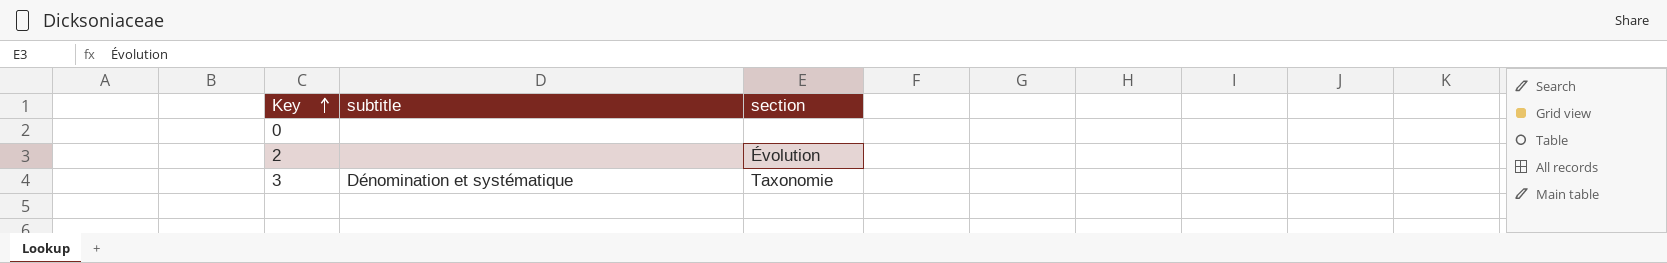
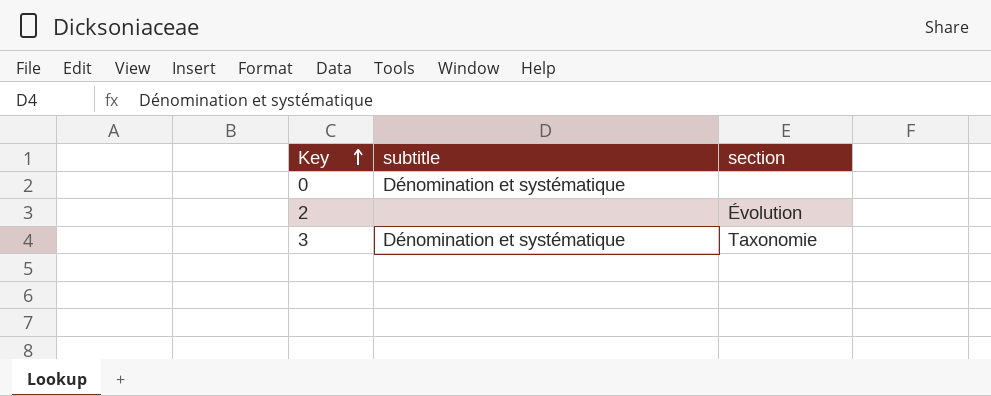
0 | subtitle: none -> Dénomination et systématique

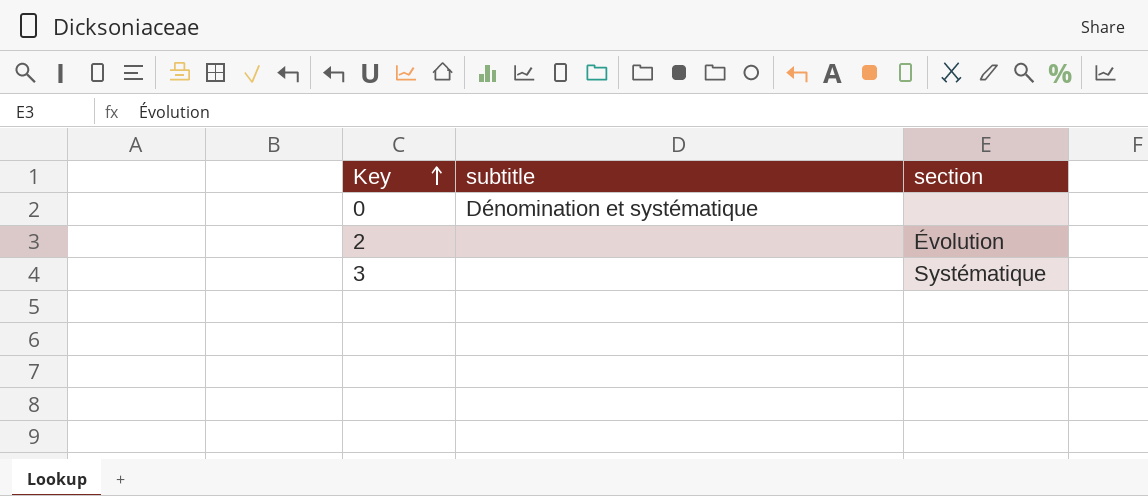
3 | subtitle: Dénomination et systématique -> none
3 | section: Taxonomie -> Systématique

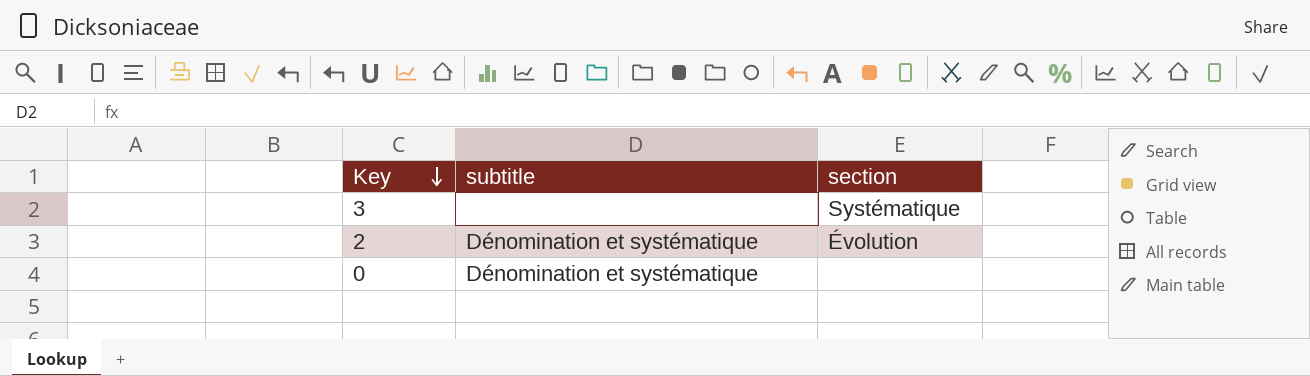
row order: Key ascending -> Key descending
2 | subtitle: none -> Dénomination et systématique

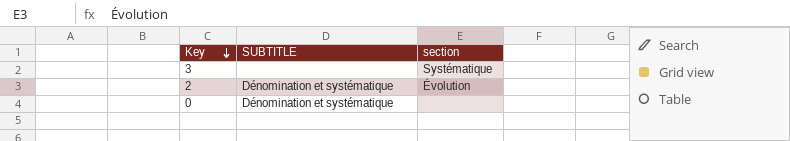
column name: subtitle -> SUBTITLE

